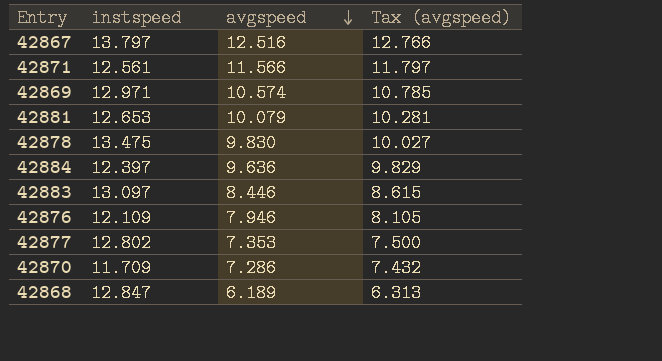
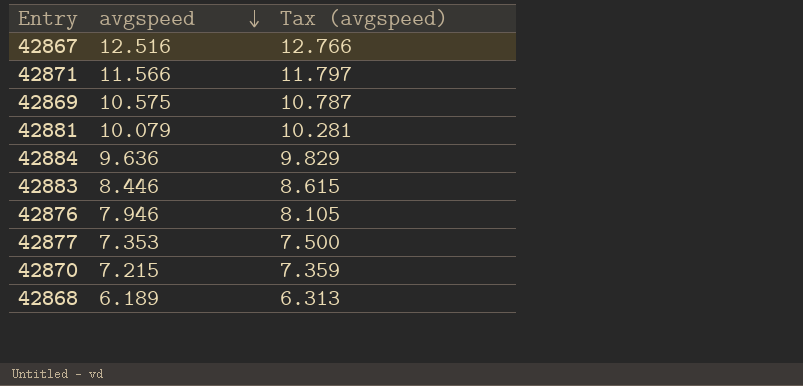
column instspeed | position: 2 -> none
row 42878: 13.475 | 9.830 | 10.027 -> none
42869 | avgspeed: 10.574 -> 10.575
42869 | Tax (avgspeed): 10.785 -> 10.787
42870 | avgspeed: 7.286 -> 7.215
42870 | Tax (avgspeed): 7.432 -> 7.359

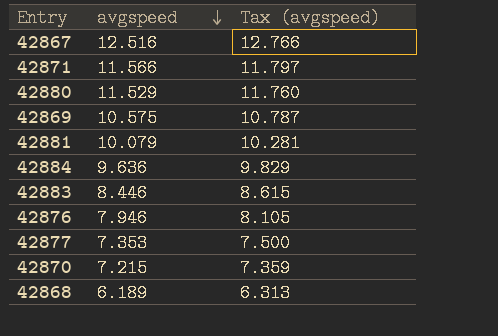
row 42880: none -> 11.529 | 11.760

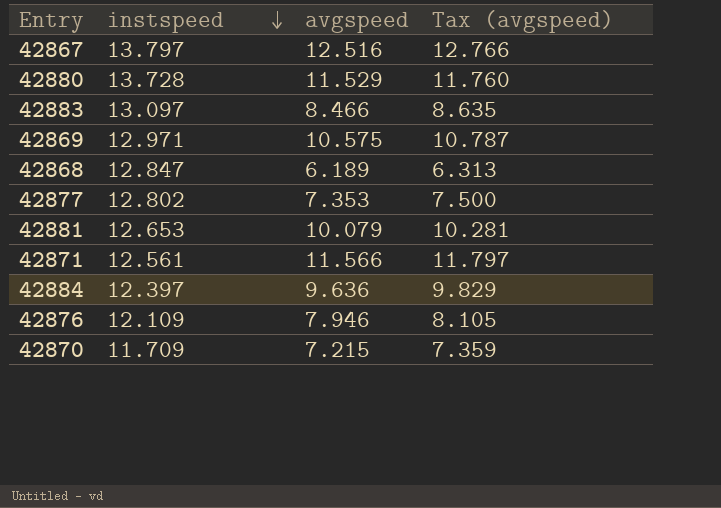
row order: avgspeed descending -> instspeed descending
column instspeed | position: none -> 2
42883 | avgspeed: 8.446 -> 8.466
42883 | Tax (avgspeed): 8.615 -> 8.635

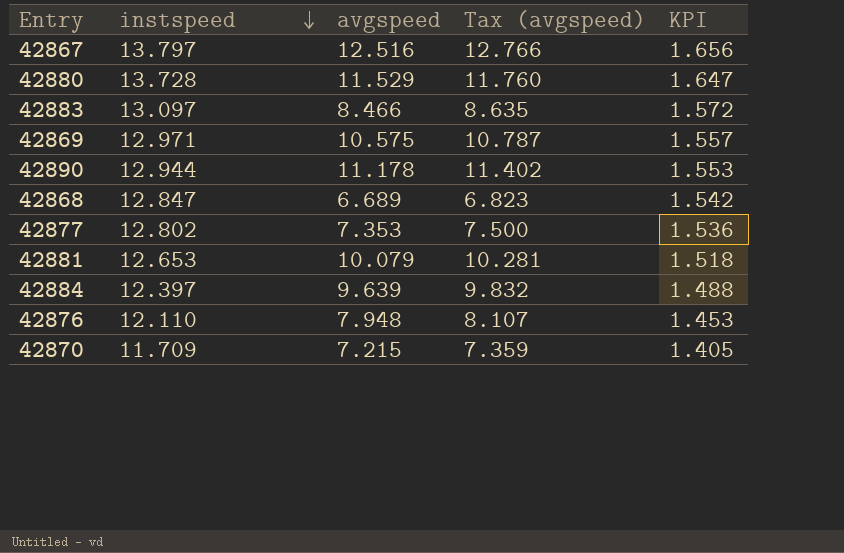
column KPI | formula: none -> [instspeed] * 0.12
row 42871: 12.561 | 11.566 | 11.797 -> none
row 42890: none -> 12.944 | 11.178 | 11.402 | 1.553
42868 | avgspeed: 6.189 -> 6.689
42868 | Tax (avgspeed): 6.313 -> 6.823
42884 | avgspeed: 9.636 -> 9.639
42884 | Tax (avgspeed): 9.829 -> 9.832
42876 | instspeed: 12.109 -> 12.110
42876 | avgspeed: 7.946 -> 7.948
42876 | Tax (avgspeed): 8.105 -> 8.107

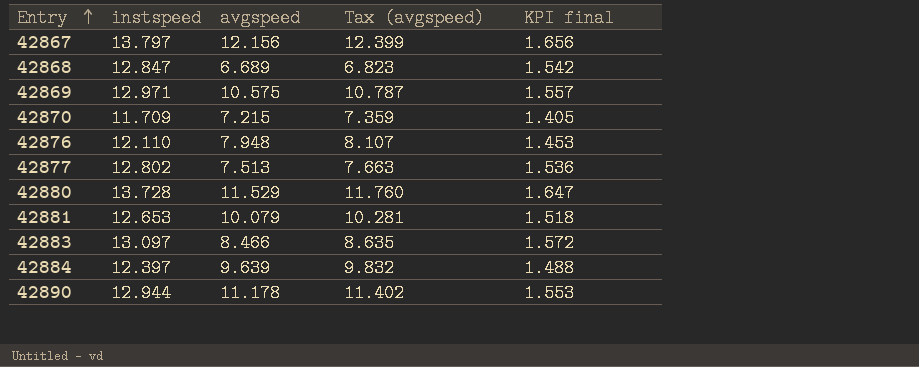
row order: instspeed descending -> Entry ascending
column name: KPI -> KPI final
42867 | avgspeed: 12.516 -> 12.156
42867 | Tax (avgspeed): 12.766 -> 12.399
42877 | avgspeed: 7.353 -> 7.513
42877 | Tax (avgspeed): 7.500 -> 7.663

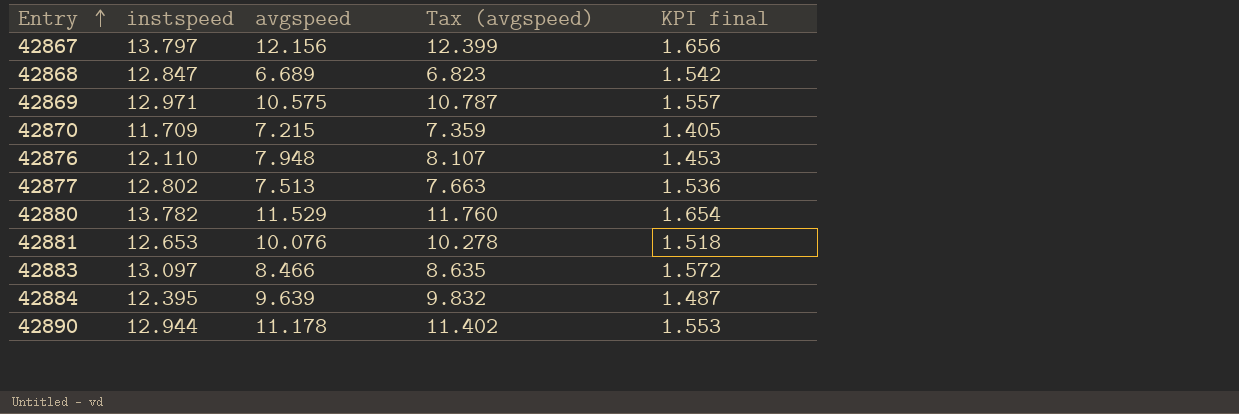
42880 | instspeed: 13.728 -> 13.782
42880 | KPI final: 1.647 -> 1.654
42881 | avgspeed: 10.079 -> 10.076
42881 | Tax (avgspeed): 10.281 -> 10.278
42884 | instspeed: 12.397 -> 12.395
42884 | KPI final: 1.488 -> 1.487

